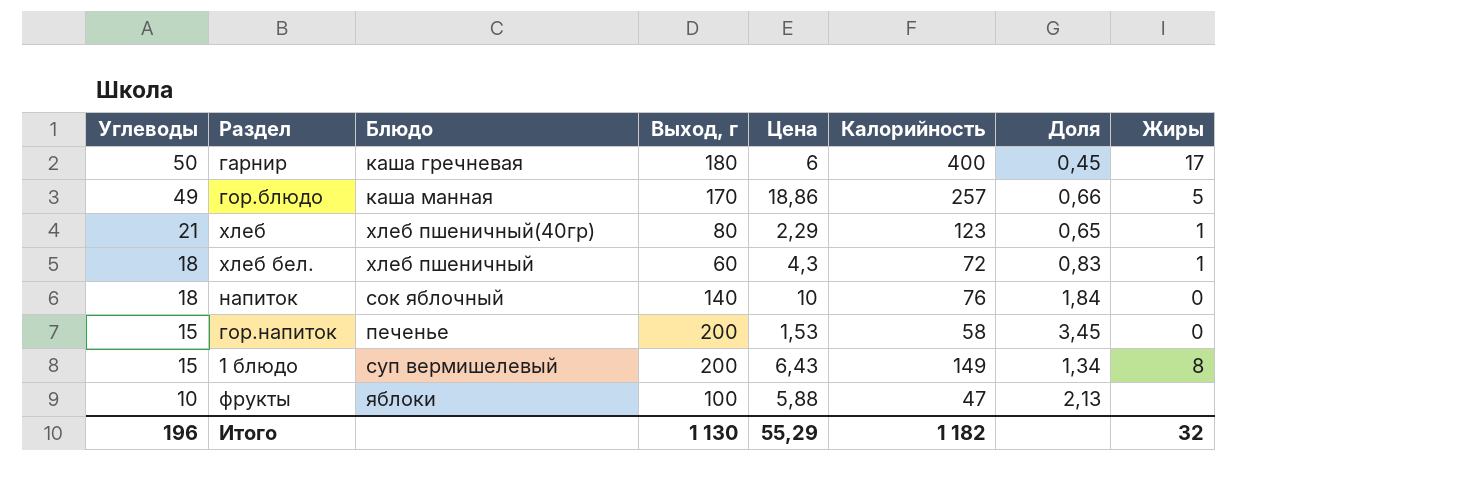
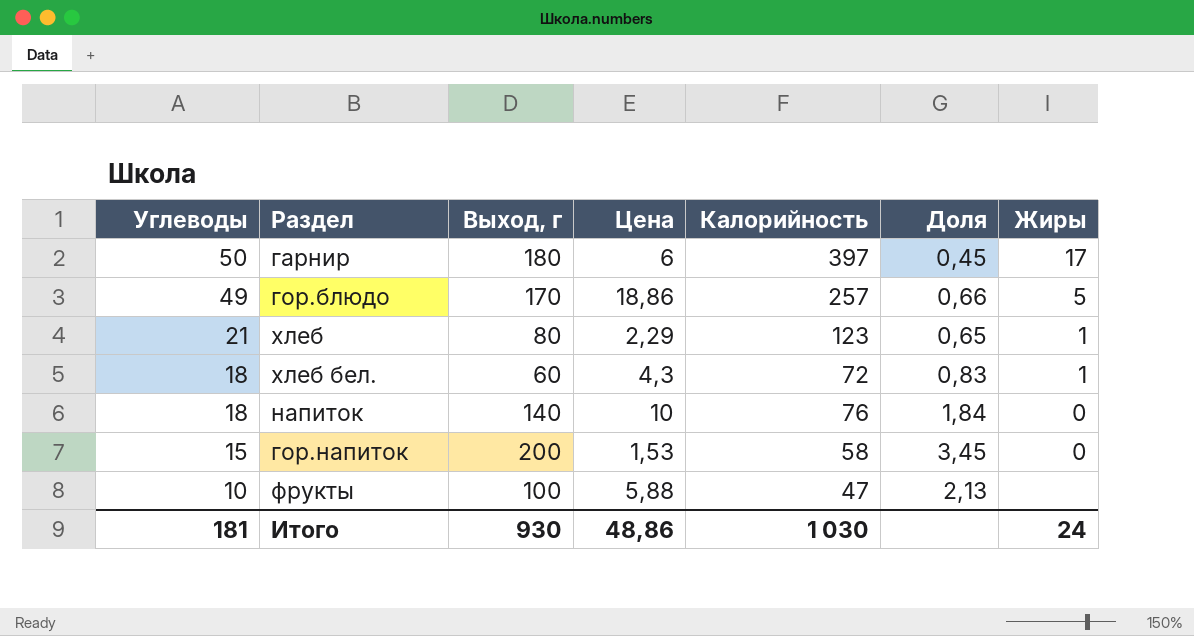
column Блюдо | position: 3 -> none
row 1 блюдо: 15 | суп вермишелевый | 200 | 6,43 | 149 | 1,34 | 8 -> none
гарнир | Калорийность: 400 -> 397
Итого | Углеводы: 196 -> 181
Итого | Выход, г: 1 130 -> 930
Итого | Цена: 55,29 -> 48,86
Итого | Калорийность: 1 182 -> 1 030
Итого | Жиры: 32 -> 24

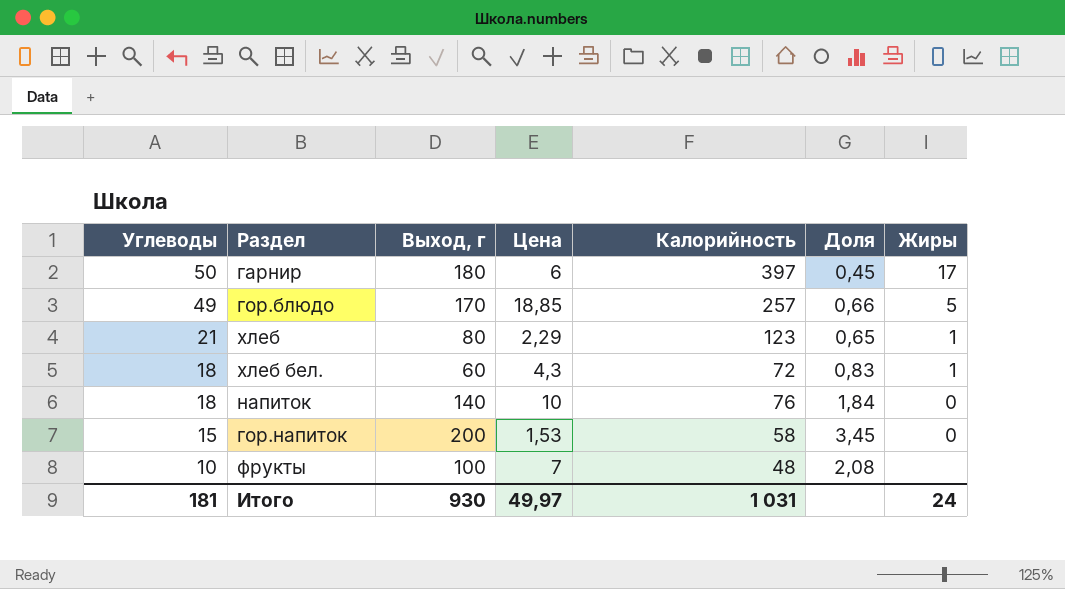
гор.блюдо | Цена: 18,86 -> 18,85
фрукты | Цена: 5,88 -> 7
фрукты | Калорийность: 47 -> 48
фрукты | Доля: 2,13 -> 2,08
Итого | Цена: 48,86 -> 49,97
Итого | Калорийность: 1 030 -> 1 031

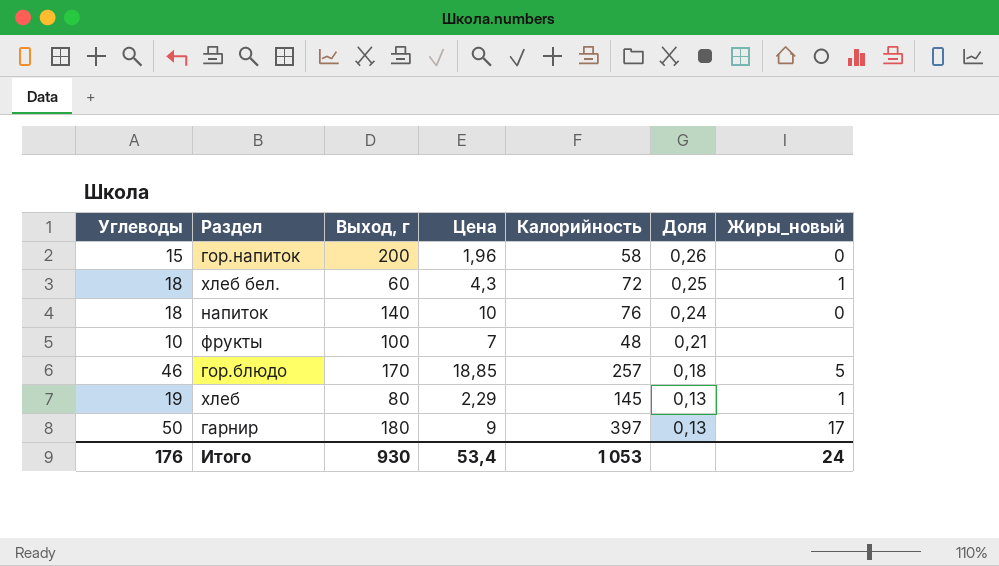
row order: Углеводы descending -> Доля descending
column Доля | formula: [Выход, г] / [Калорийность] -> [Углеводы] / [Калорийность]
column name: Жиры -> Жиры_новый
гор.напиток | Цена: 1,53 -> 1,96
гор.блюдо | Углеводы: 49 -> 46
хлеб | Углеводы: 21 -> 19
хлеб | Калорийность: 123 -> 145
гарнир | Цена: 6 -> 9
Итого | Углеводы: 181 -> 176
Итого | Цена: 49,97 -> 53,4
Итого | Калорийность: 1 031 -> 1 053

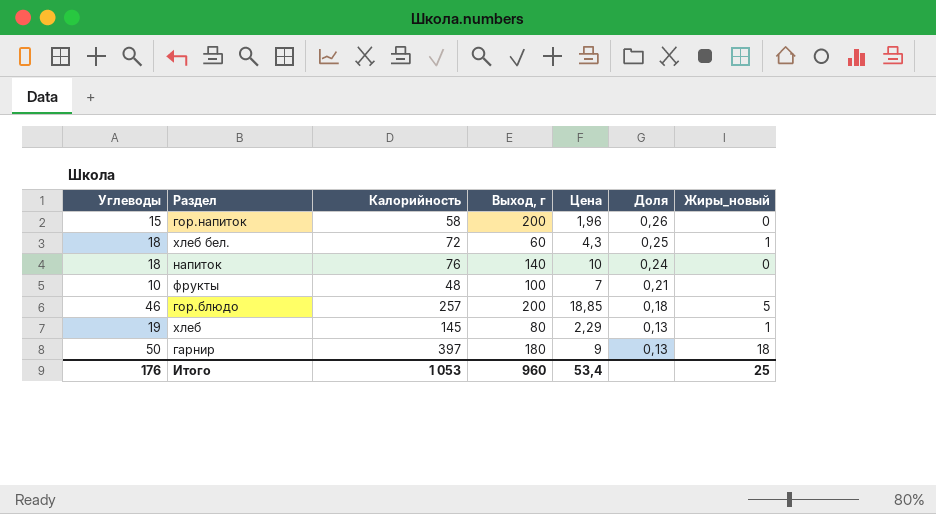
column Калорийность | position: 5 -> 3
гор.блюдо | Выход, г: 170 -> 200
гарнир | Жиры_новый: 17 -> 18
Итого | Выход, г: 930 -> 960
Итого | Жиры_новый: 24 -> 25

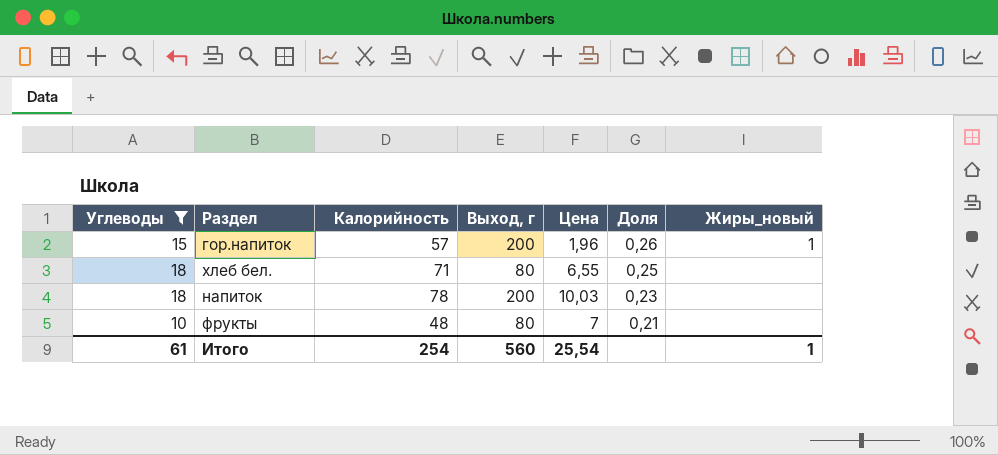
filter: none -> Углеводы <= 18
гор.напиток | Калорийность: 58 -> 57
гор.напиток | Жиры_новый: 0 -> 1
хлеб бел. | Калорийность: 72 -> 71
хлеб бел. | Выход, г: 60 -> 80
хлеб бел. | Цена: 4,3 -> 6,55
хлеб бел. | Жиры_новый: 1 -> none
напиток | Калорийность: 76 -> 78
напиток | Выход, г: 140 -> 200
напиток | Цена: 10 -> 10,03
напиток | Доля: 0,24 -> 0,23
напиток | Жиры_новый: 0 -> none
фрукты | Выход, г: 100 -> 80
Итого | Углеводы: 176 -> 61
Итого | Калорийность: 1 053 -> 254
Итого | Выход, г: 960 -> 560
Итого | Цена: 53,4 -> 25,54
Итого | Жиры_новый: 25 -> 1

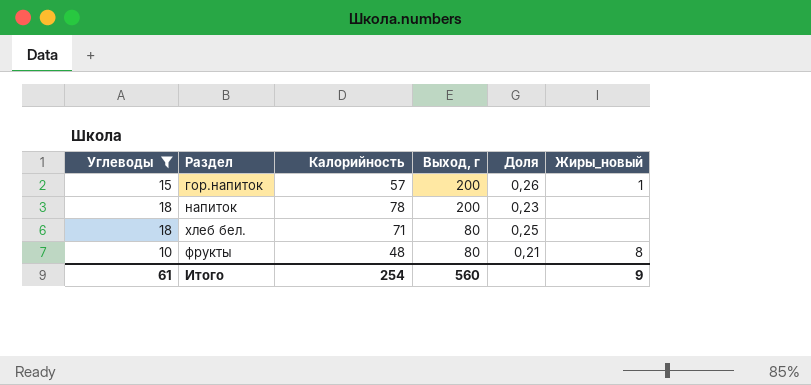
row order: Доля descending -> Выход, г descending
column Цена | position: 5 -> none
фрукты | Жиры_новый: none -> 8
Итого | Жиры_новый: 1 -> 9

